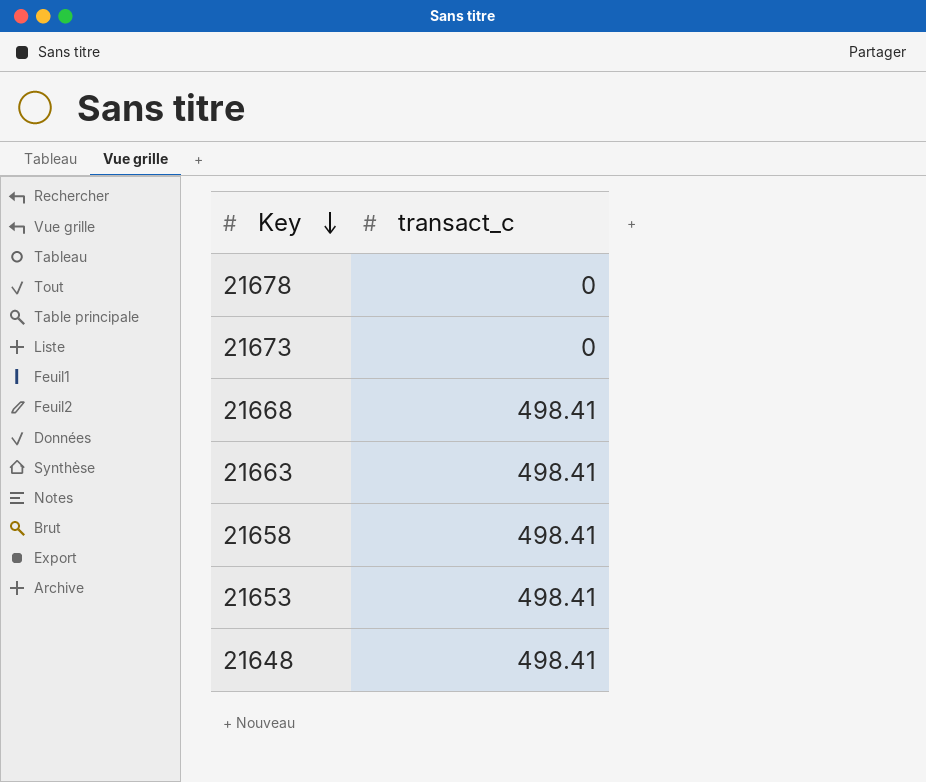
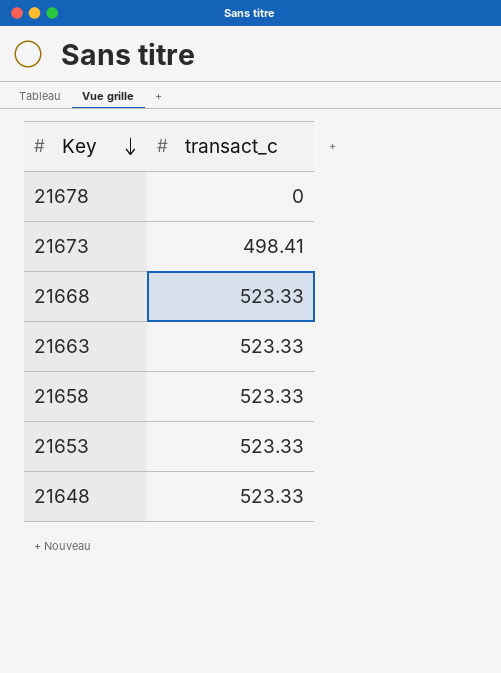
21673 | transact_c: 0 -> 498.41
21668 | transact_c: 498.41 -> 523.33
21663 | transact_c: 498.41 -> 523.33
21658 | transact_c: 498.41 -> 523.33
21653 | transact_c: 498.41 -> 523.33
21648 | transact_c: 498.41 -> 523.33

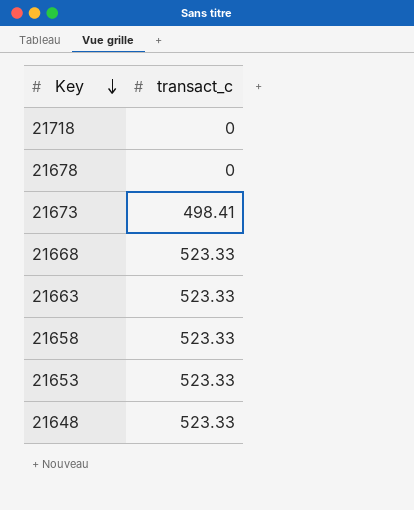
row 21718: none -> 0

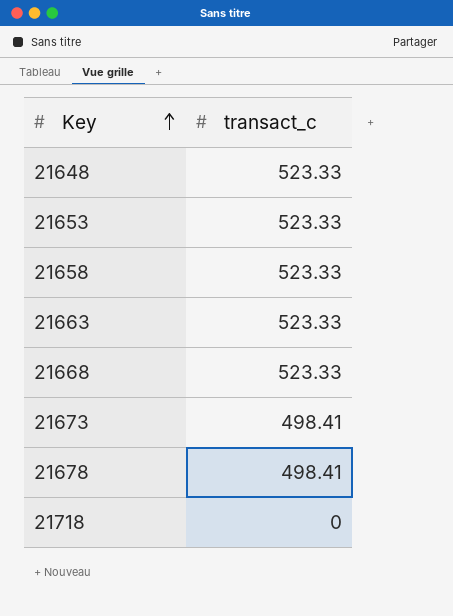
row order: Key descending -> Key ascending
21678 | transact_c: 0 -> 498.41

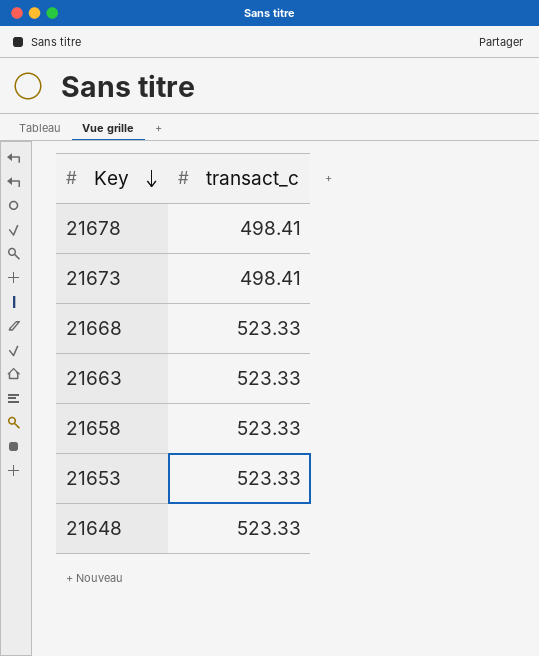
row order: Key ascending -> Key descending
row 21718: 0 -> none

